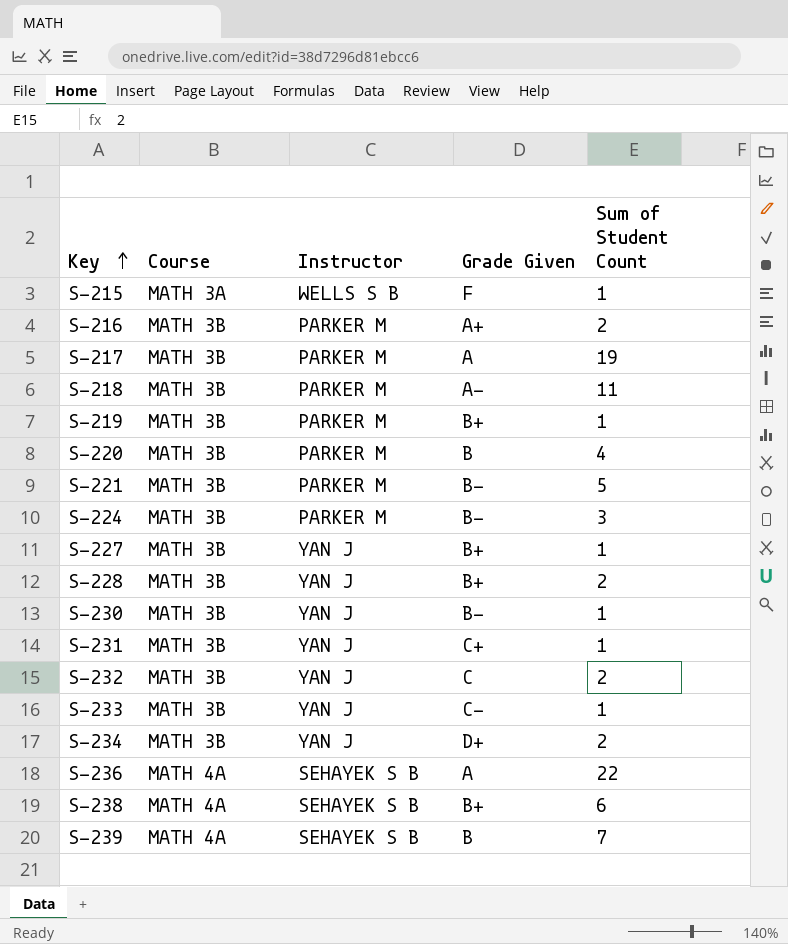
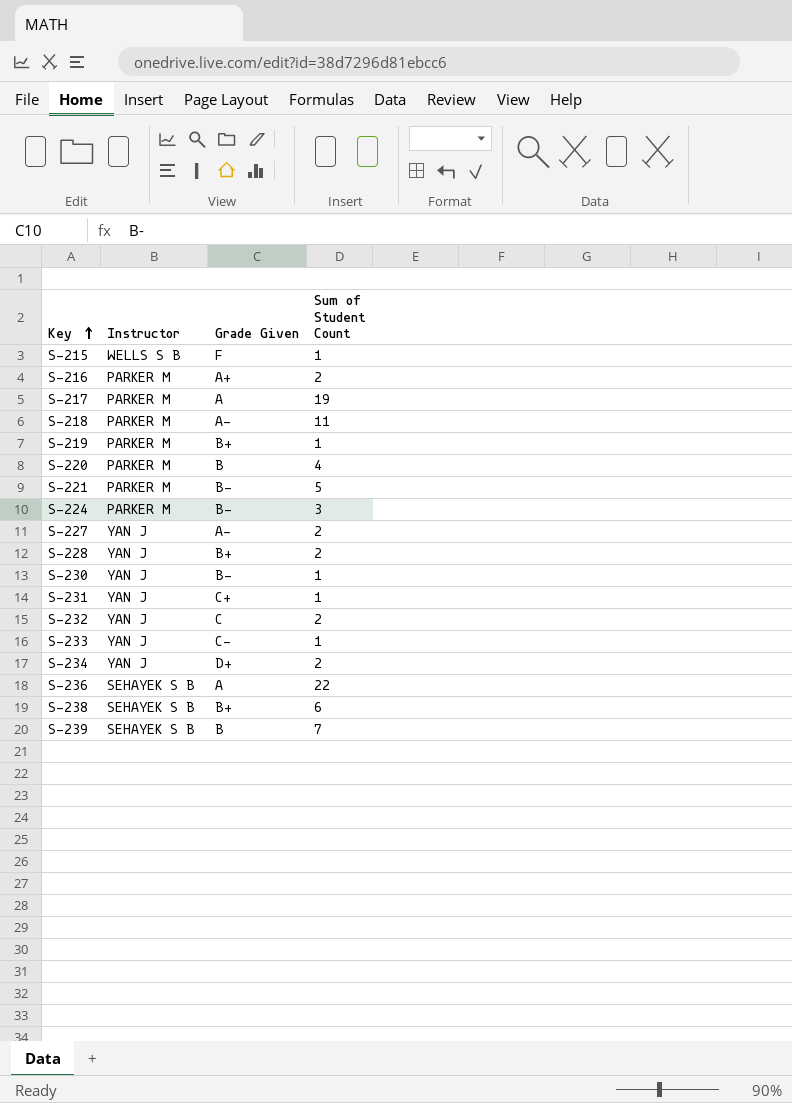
column Course | position: 2 -> none
S-227 | Grade Given: B+ -> A-
S-227 | Sum of Student Count: 1 -> 2

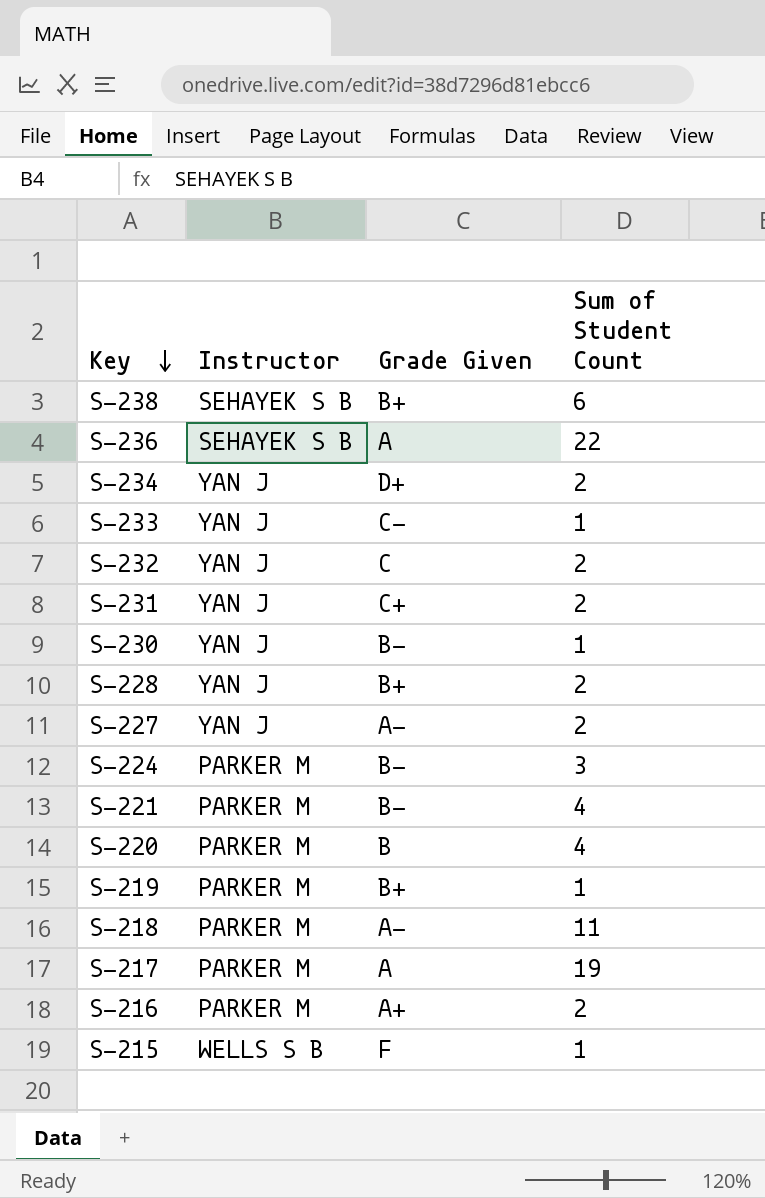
row order: Key ascending -> Key descending
row S-239: SEHAYEK S B | B | 7 -> none
S-231 | Sum of Student Count: 1 -> 2
S-221 | Sum of Student Count: 5 -> 4

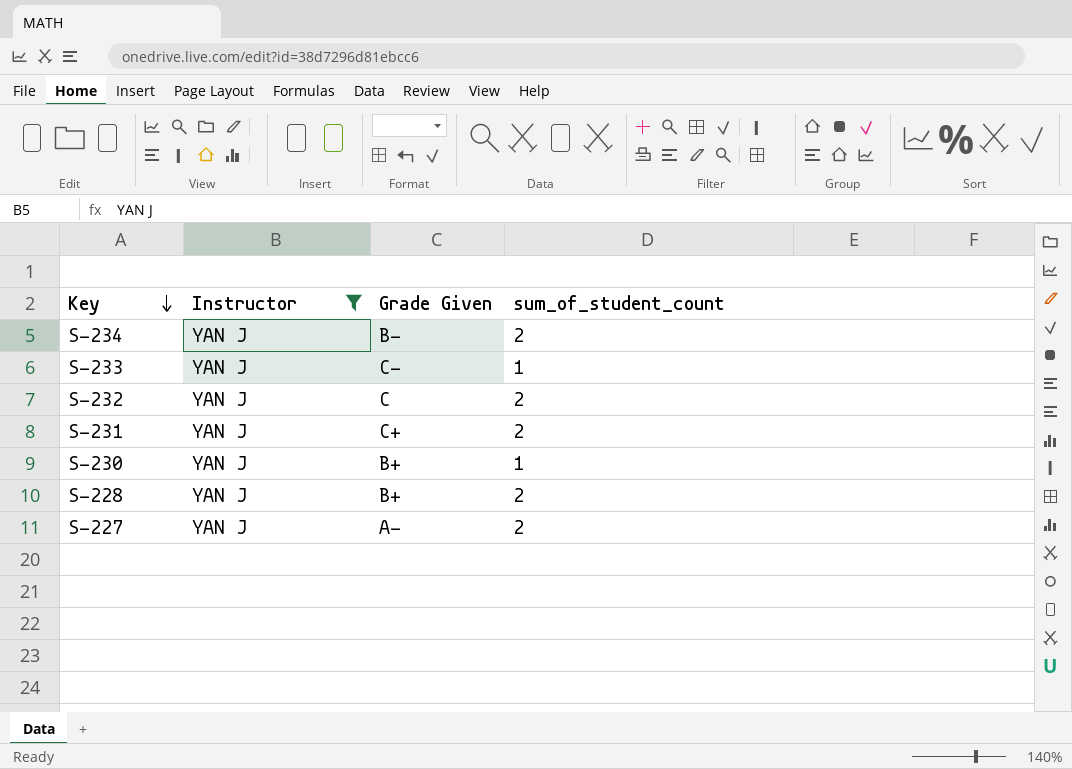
filter: none -> Instructor = YAN J
column name: Sum of Student Count -> sum_of_student_count
S-234 | Grade Given: D+ -> B-
S-230 | Grade Given: B- -> B+

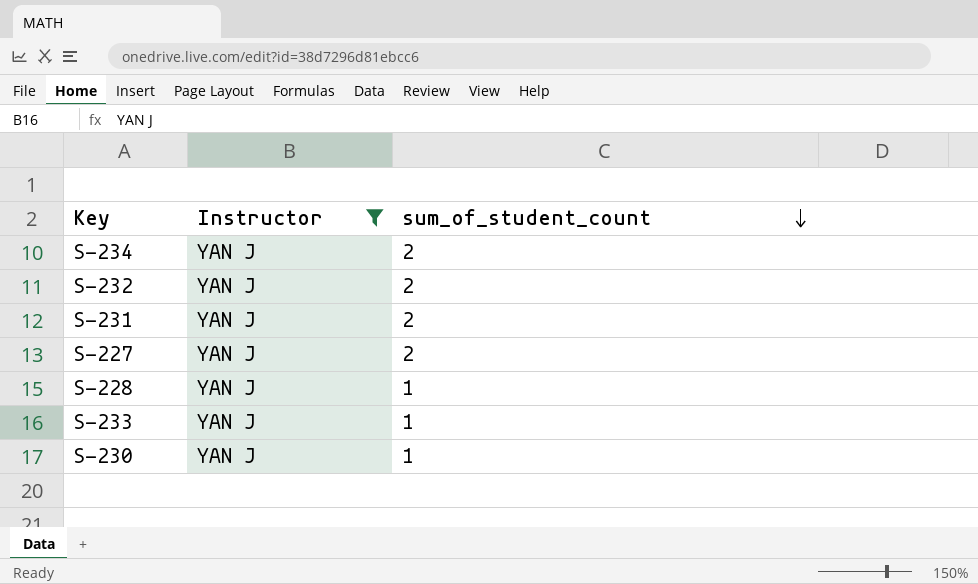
row order: Key descending -> sum_of_student_count descending
column Grade Given | position: 3 -> none
S-228 | sum_of_student_count: 2 -> 1

